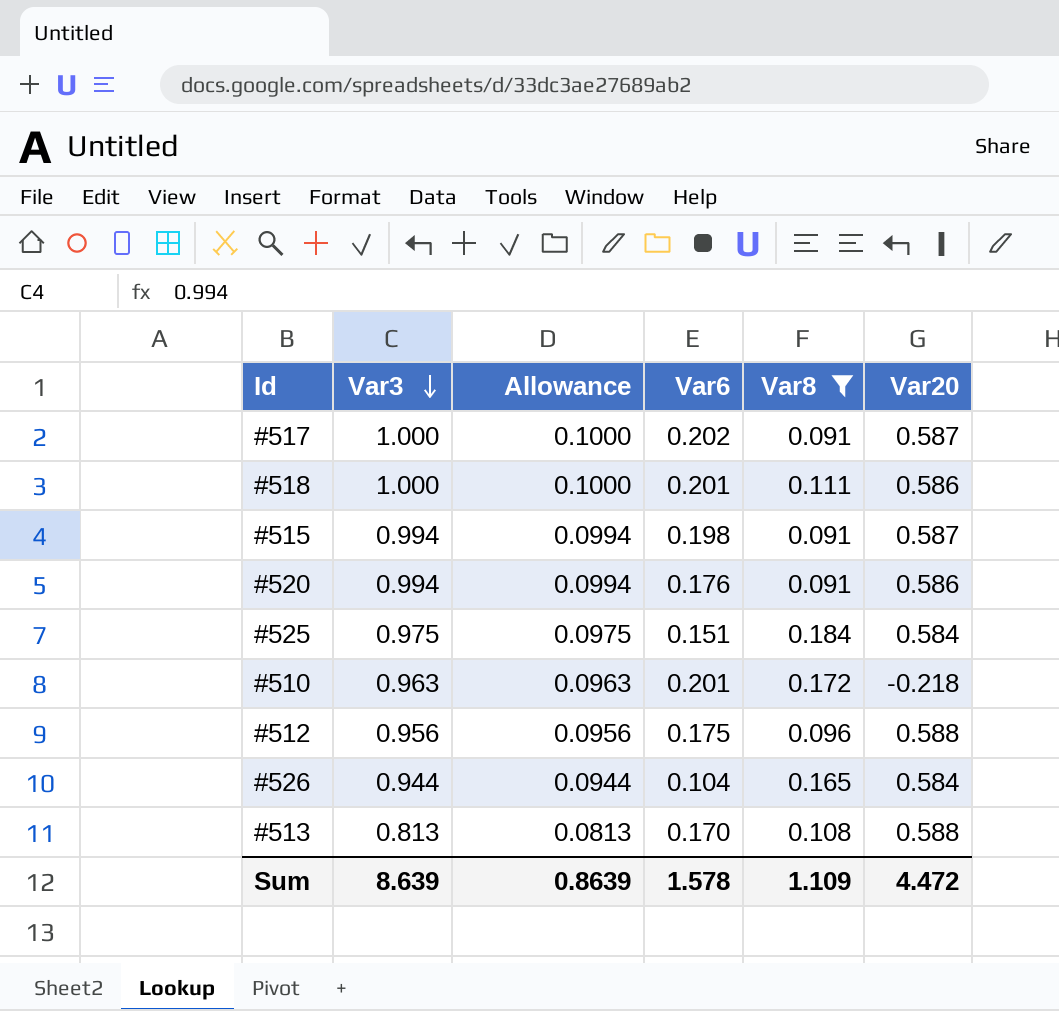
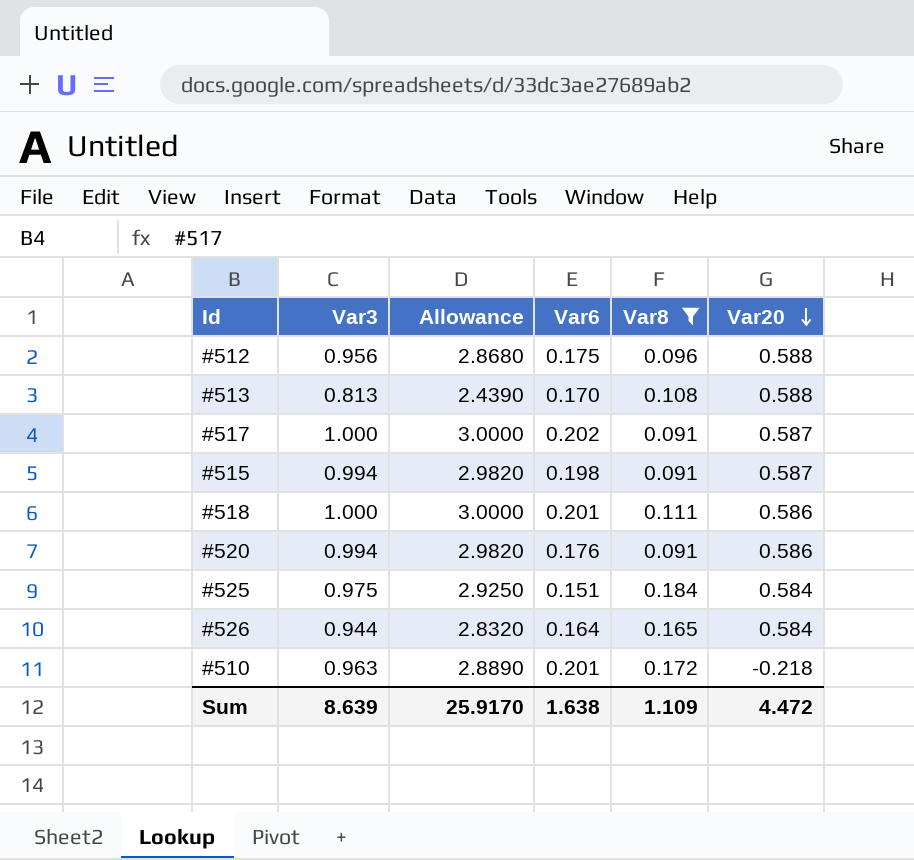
row order: Var3 descending -> Var20 descending
column Allowance | formula: [Var3] * 0.1 -> [Var3] * 3
#526 | Var6: 0.104 -> 0.164
Sum | Allowance: 0.8639 -> 25.9170
Sum | Var6: 1.578 -> 1.638

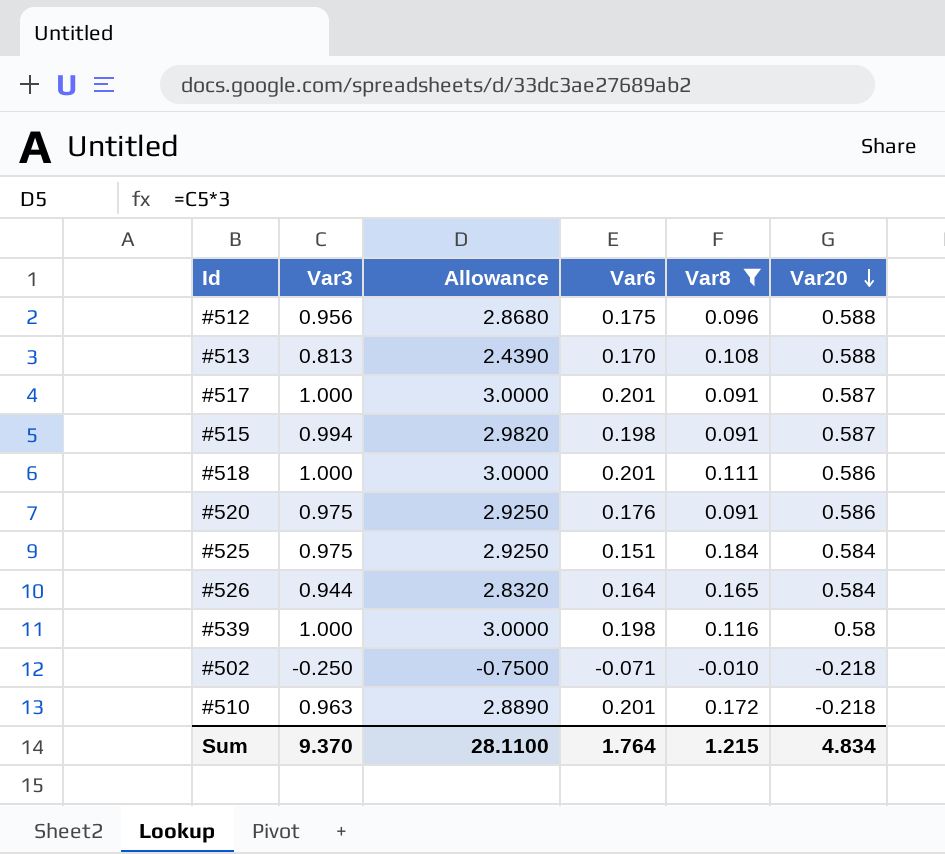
#517 | Var6: 0.202 -> 0.201
#520 | Var3: 0.994 -> 0.975
#520 | Allowance: 2.9820 -> 2.9250
row #539: none -> 1.000 | 3.0000 | 0.198 | 0.116 | 0.58
row #502: none -> -0.250 | -0.7500 | -0.071 | -0.010 | -0.218
Sum | Var3: 8.639 -> 9.370
Sum | Allowance: 25.9170 -> 28.1100
Sum | Var6: 1.638 -> 1.764
Sum | Var8: 1.109 -> 1.215
Sum | Var20: 4.472 -> 4.834

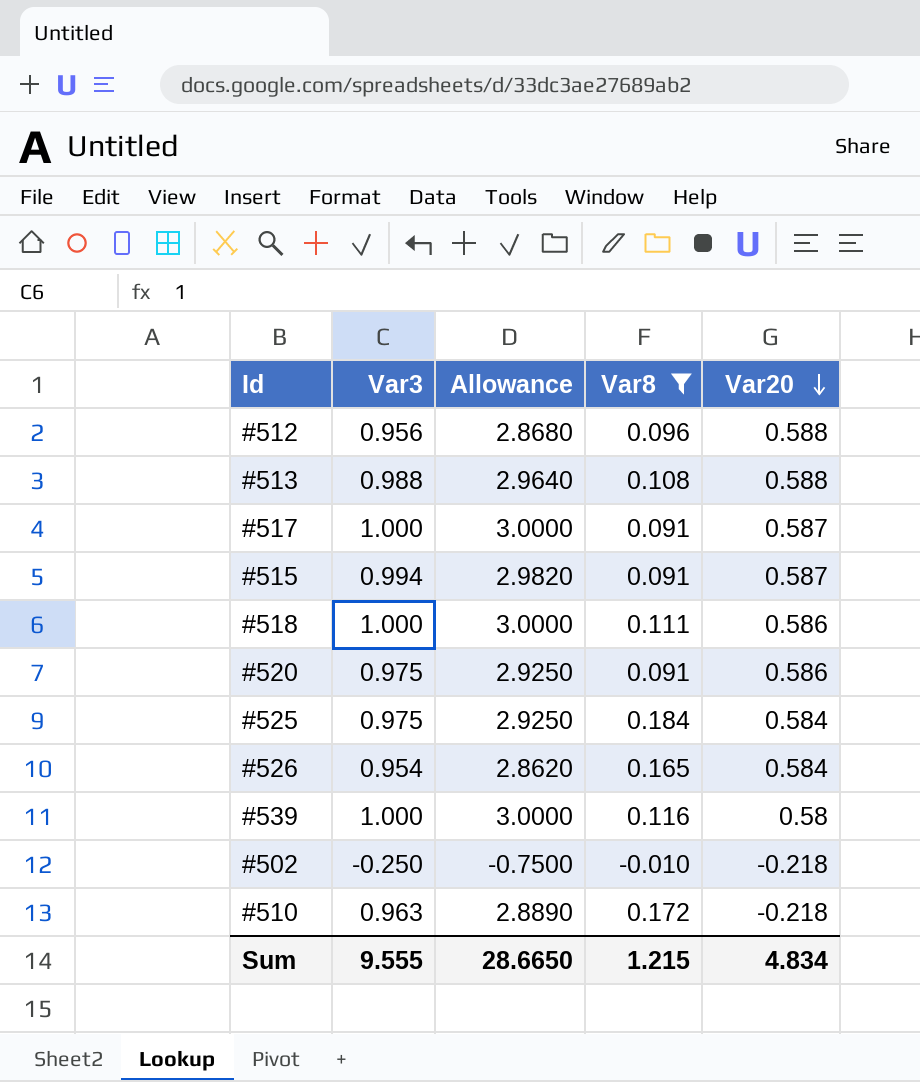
column Var6 | position: 4 -> none
#513 | Var3: 0.813 -> 0.988
#513 | Allowance: 2.4390 -> 2.9640
#526 | Var3: 0.944 -> 0.954
#526 | Allowance: 2.8320 -> 2.8620
Sum | Var3: 9.370 -> 9.555
Sum | Allowance: 28.1100 -> 28.6650

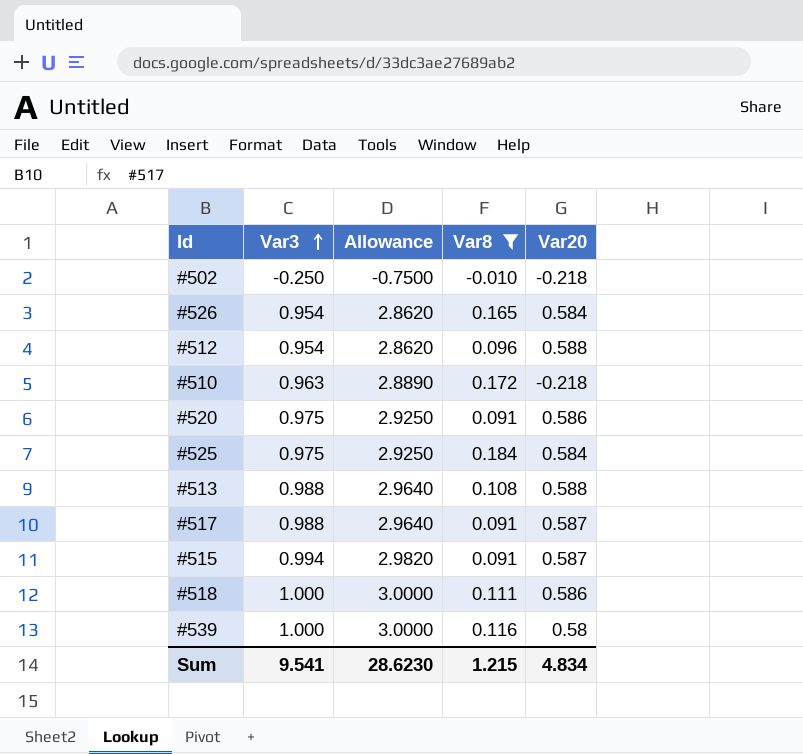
row order: Var20 descending -> Var3 ascending
#512 | Var3: 0.956 -> 0.954
#512 | Allowance: 2.8680 -> 2.8620
#517 | Var3: 1.000 -> 0.988
#517 | Allowance: 3.0000 -> 2.9640
Sum | Var3: 9.555 -> 9.541
Sum | Allowance: 28.6650 -> 28.6230

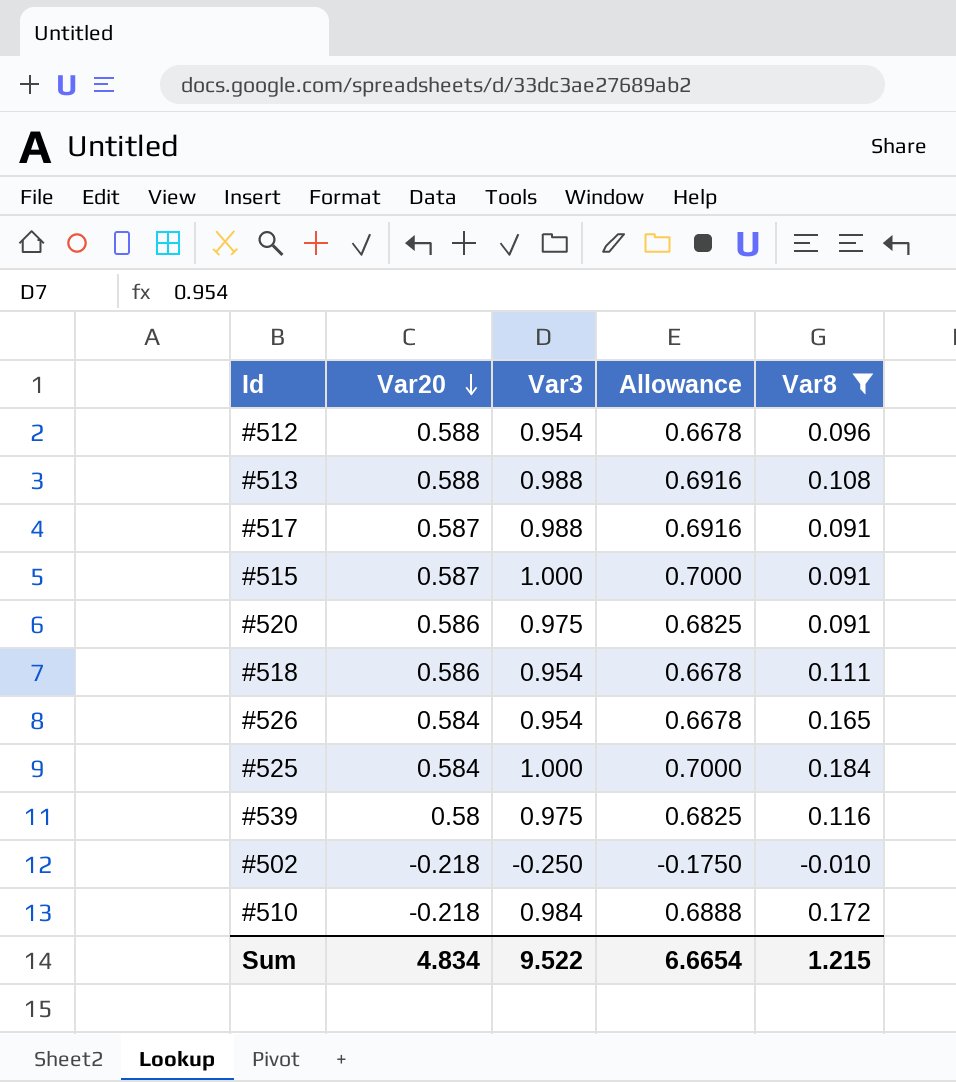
row order: Var3 ascending -> Var20 descending
column Var20 | position: 5 -> 2
column Allowance | formula: [Var3] * 3 -> [Var3] * 0.7
#515 | Var3: 0.994 -> 1.000
#518 | Var3: 1.000 -> 0.954
#525 | Var3: 0.975 -> 1.000
#539 | Var3: 1.000 -> 0.975
#510 | Var3: 0.963 -> 0.984
Sum | Var3: 9.541 -> 9.522
Sum | Allowance: 28.6230 -> 6.6654

